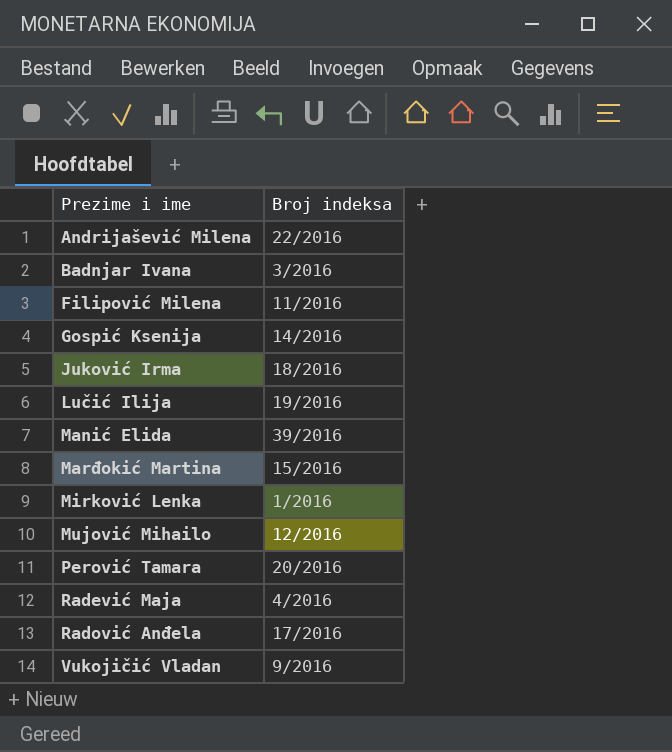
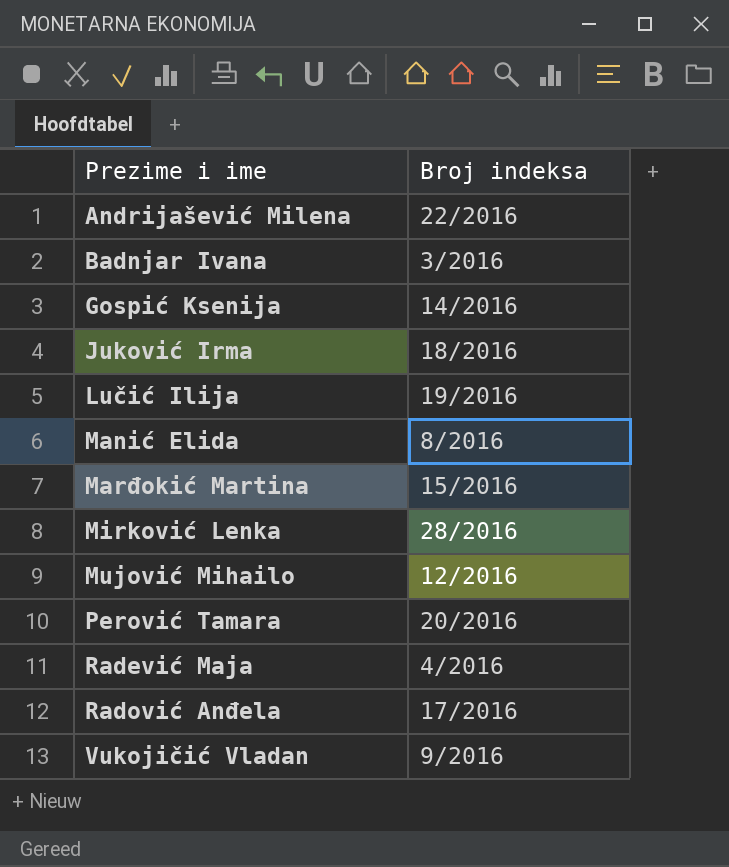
row Filipović Milena: 11/2016 -> none
Manić Elida | Broj indeksa: 39/2016 -> 8/2016
Mirković Lenka | Broj indeksa: 1/2016 -> 28/2016

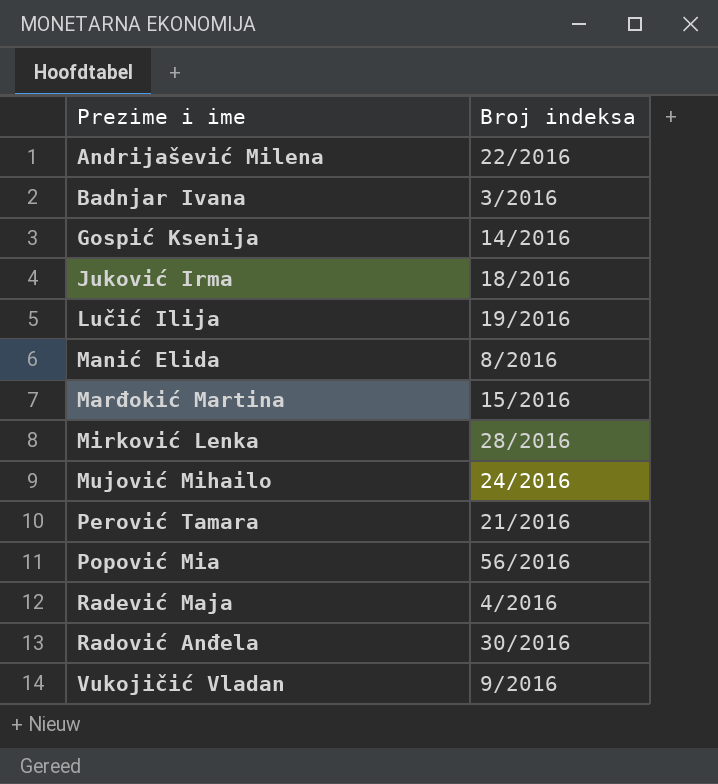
Mujović Mihailo | Broj indeksa: 12/2016 -> 24/2016
Perović Tamara | Broj indeksa: 20/2016 -> 21/2016
row Popović Mia: none -> 56/2016
Radović Anđela | Broj indeksa: 17/2016 -> 30/2016

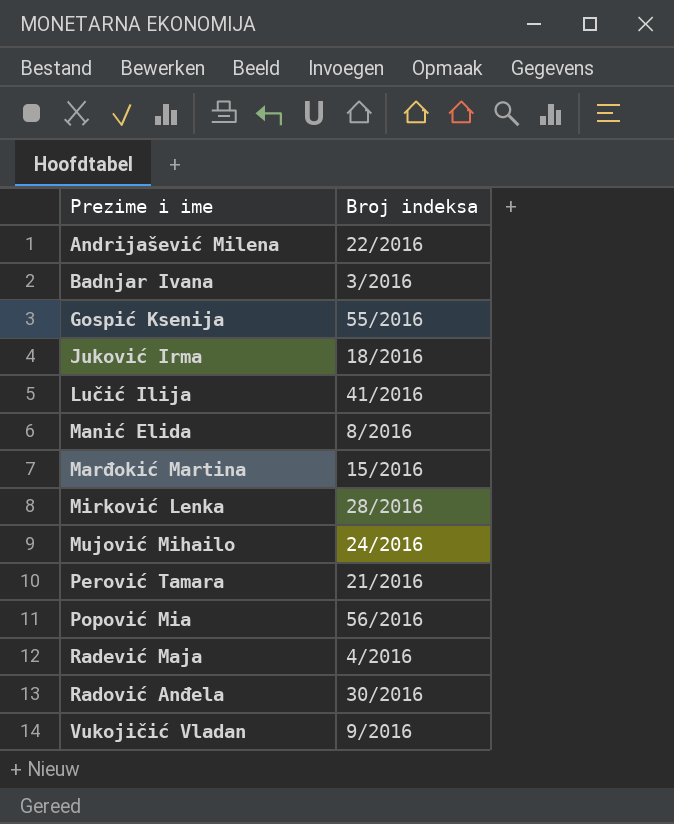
Gospić Ksenija | Broj indeksa: 14/2016 -> 55/2016
Lučić Ilija | Broj indeksa: 19/2016 -> 41/2016

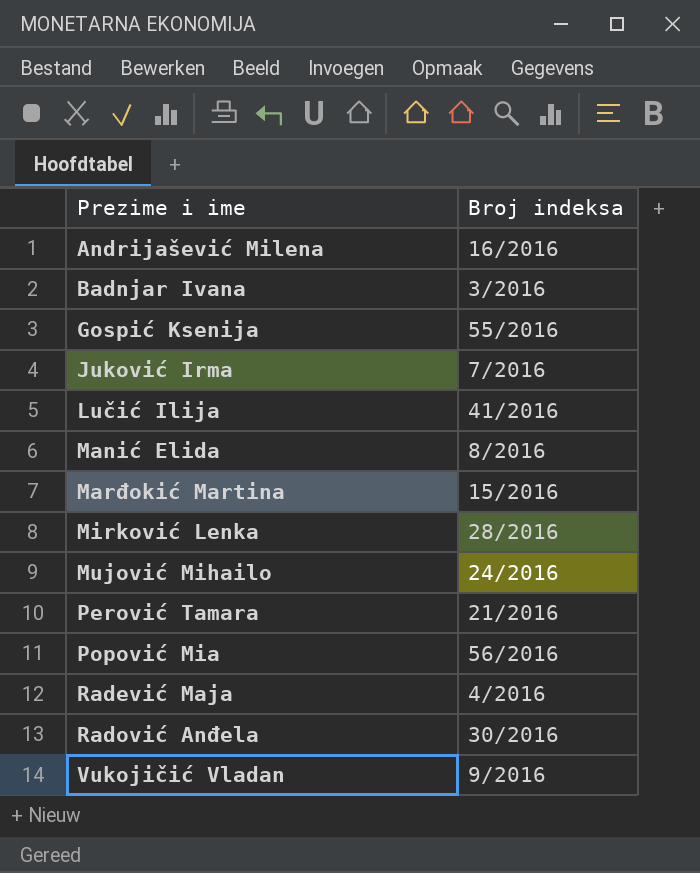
Andrijašević Milena | Broj indeksa: 22/2016 -> 16/2016
Juković Irma | Broj indeksa: 18/2016 -> 7/2016

